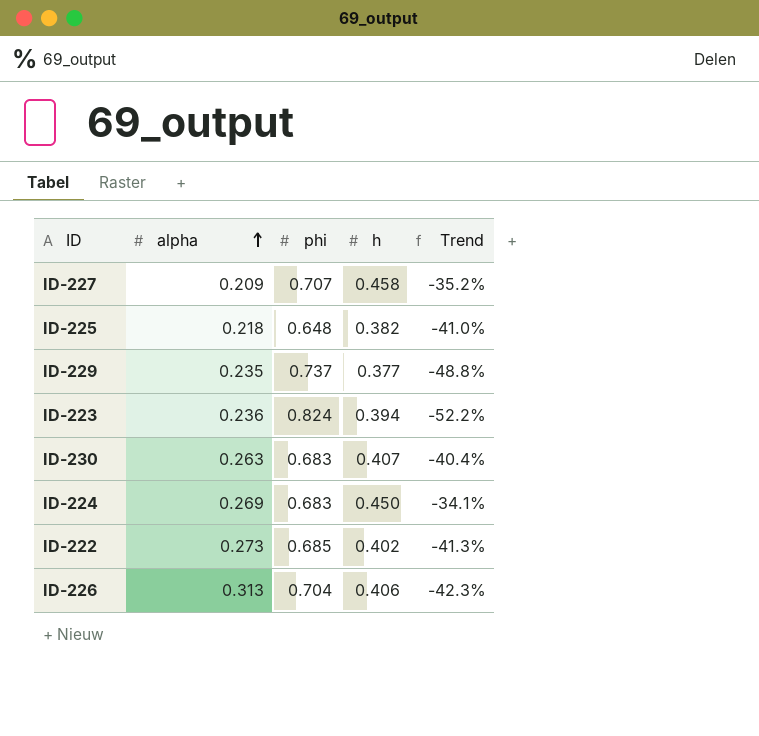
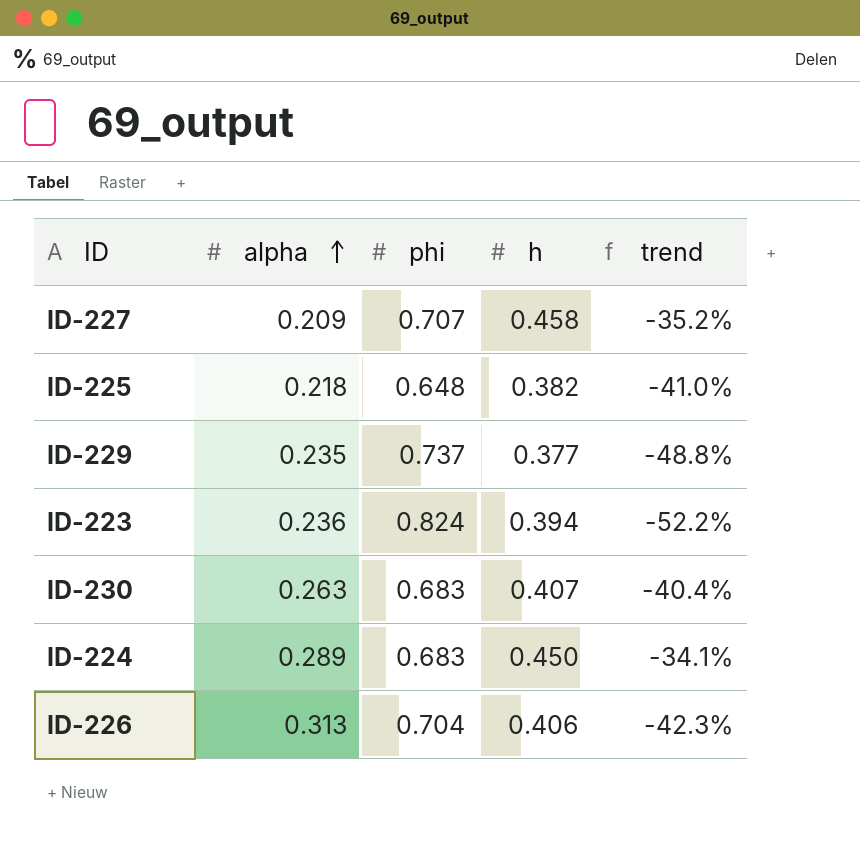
column name: Trend -> trend
row ID-222: 0.273 | 0.685 | 0.402 | -41.3% -> none
ID-224 | alpha: 0.269 -> 0.289

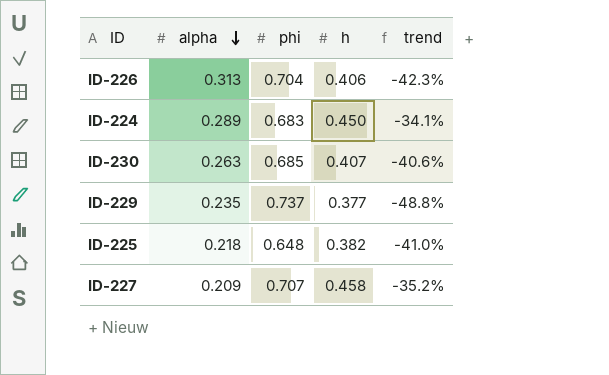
row order: alpha ascending -> alpha descending
row ID-223: 0.236 | 0.824 | 0.394 | -52.2% -> none
ID-230 | phi: 0.683 -> 0.685
ID-230 | trend: -40.4% -> -40.6%

